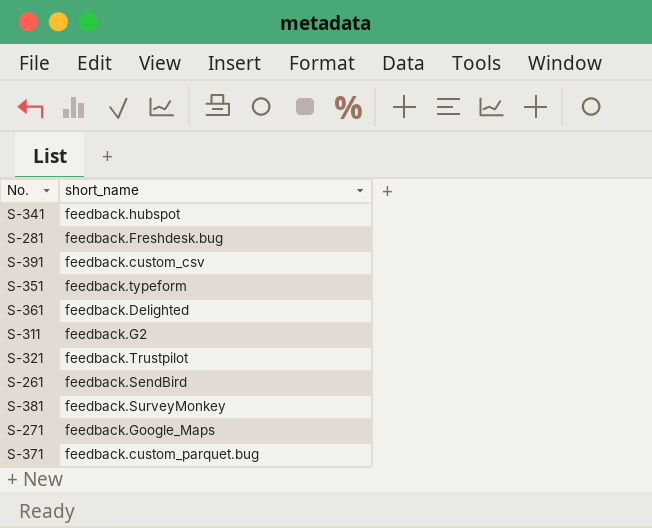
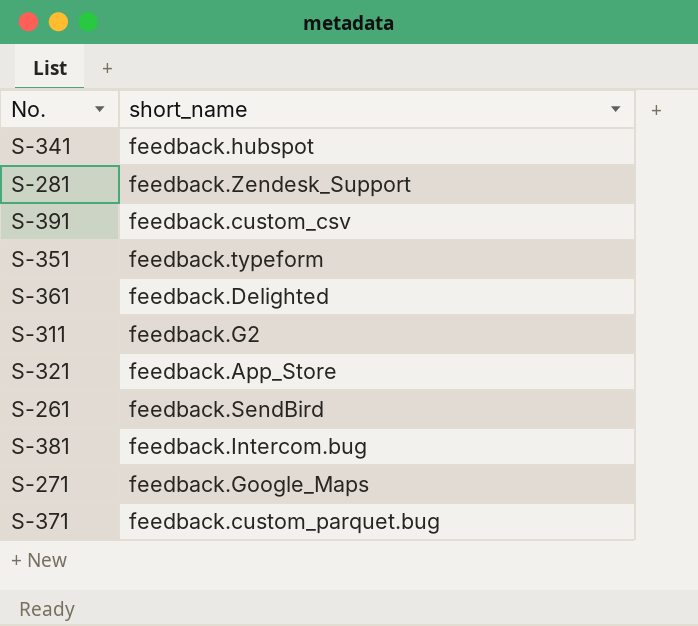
S-281 | short_name: feedback.Freshdesk.bug -> feedback.Zendesk_Support
S-321 | short_name: feedback.Trustpilot -> feedback.App_Store
S-381 | short_name: feedback.SurveyMonkey -> feedback.Intercom.bug

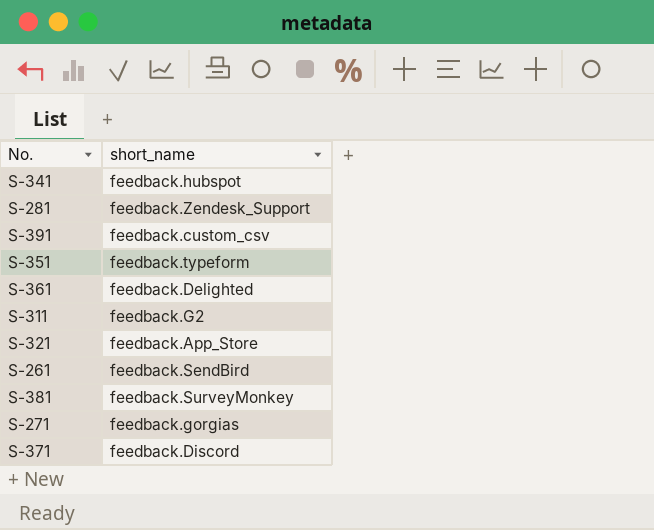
S-381 | short_name: feedback.Intercom.bug -> feedback.SurveyMonkey
S-271 | short_name: feedback.Google_Maps -> feedback.gorgias
S-371 | short_name: feedback.custom_parquet.bug -> feedback.Discord

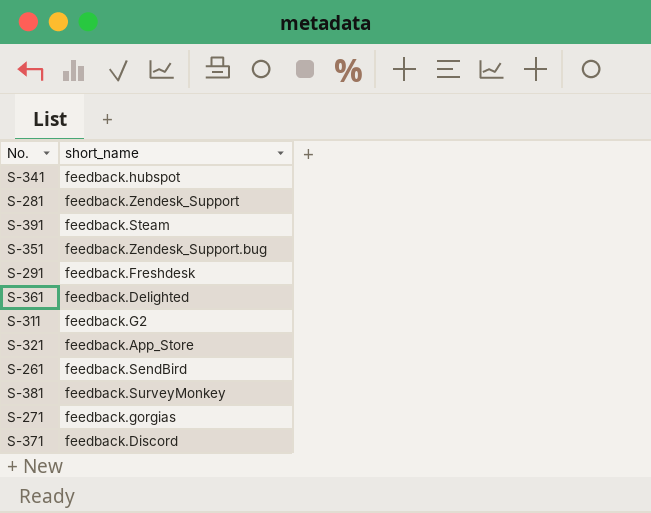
S-391 | short_name: feedback.custom_csv -> feedback.Steam
S-351 | short_name: feedback.typeform -> feedback.Zendesk_Support.bug
row S-291: none -> feedback.Freshdesk

